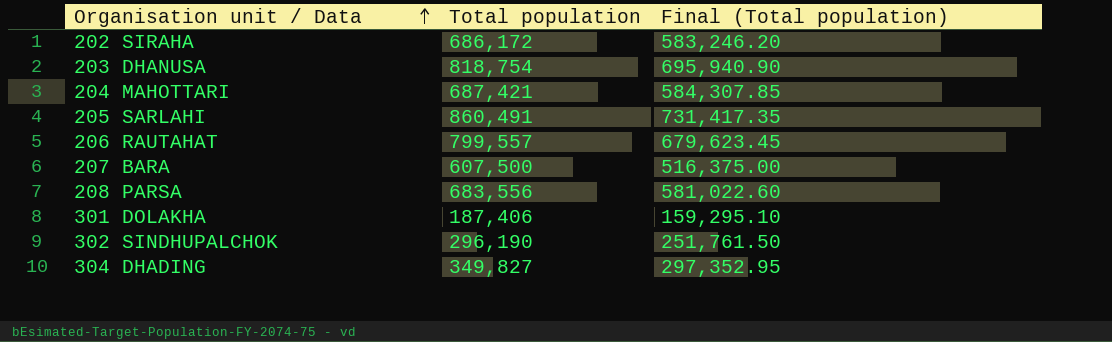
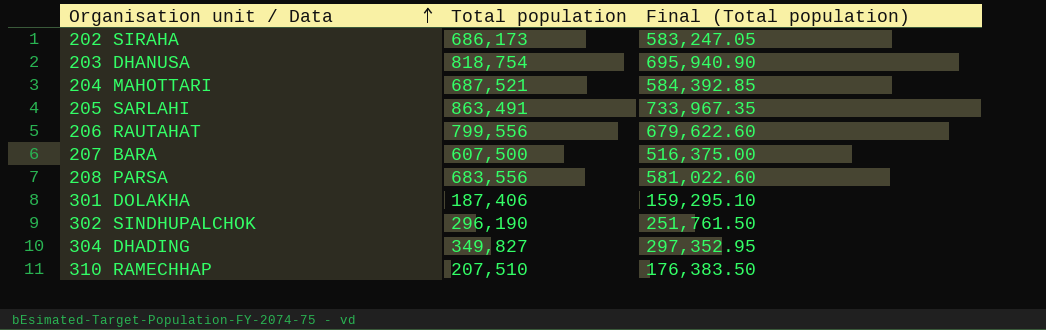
202 SIRAHA | Total population: 686,172 -> 686,173
202 SIRAHA | Final (Total population): 583,246.20 -> 583,247.05
204 MAHOTTARI | Total population: 687,421 -> 687,521
204 MAHOTTARI | Final (Total population): 584,307.85 -> 584,392.85
205 SARLAHI | Total population: 860,491 -> 863,491
205 SARLAHI | Final (Total population): 731,417.35 -> 733,967.35
206 RAUTAHAT | Total population: 799,557 -> 799,556
206 RAUTAHAT | Final (Total population): 679,623.45 -> 679,622.60
row 310 RAMECHHAP: none -> 207,510 | 176,383.50

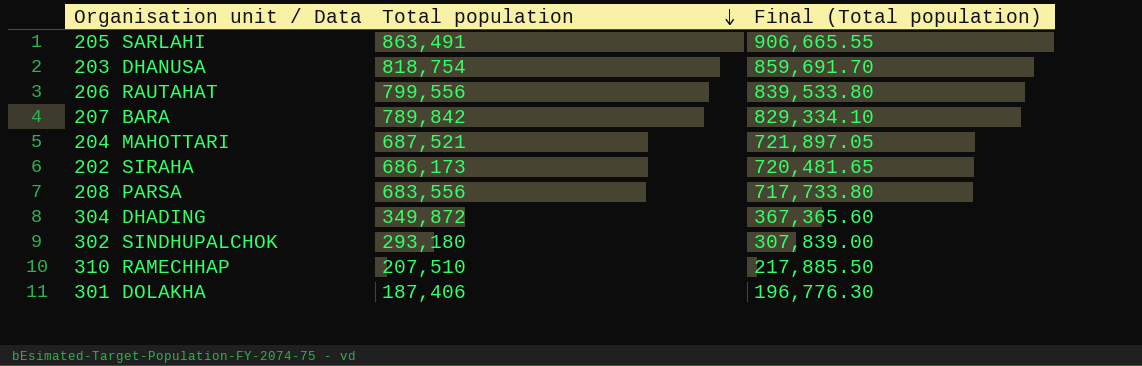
row order: Organisation unit / Data ascending -> Total population descending
column Final (Total population) | formula: [Total population] * 0.85 -> [Total population] * 1.05
207 BARA | Total population: 607,500 -> 789,842
304 DHADING | Total population: 349,827 -> 349,872
302 SINDHUPALCHOK | Total population: 296,190 -> 293,180

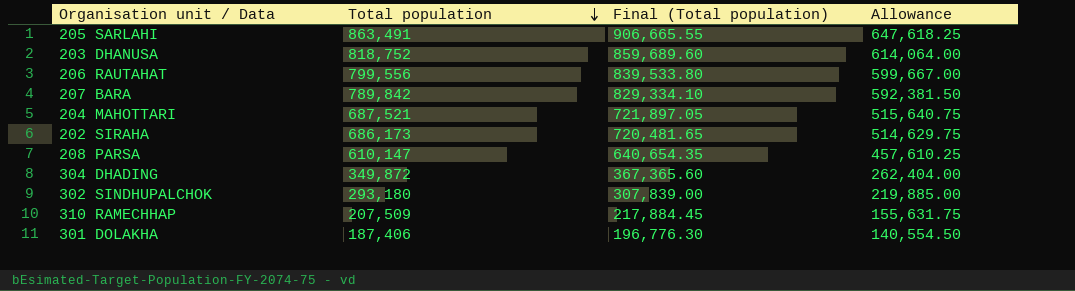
column Allowance | formula: none -> [Total population] * 0.75
203 DHANUSA | Total population: 818,754 -> 818,752
203 DHANUSA | Final (Total population): 859,691.70 -> 859,689.60
208 PARSA | Total population: 683,556 -> 610,147
208 PARSA | Final (Total population): 717,733.80 -> 640,654.35
310 RAMECHHAP | Total population: 207,510 -> 207,509
310 RAMECHHAP | Final (Total population): 217,885.50 -> 217,884.45

